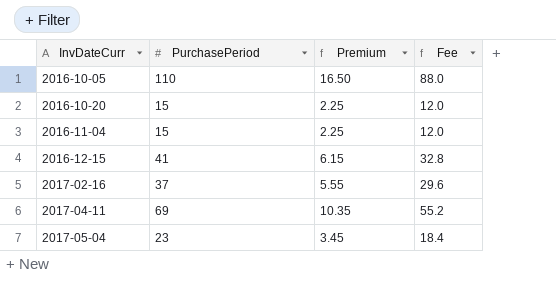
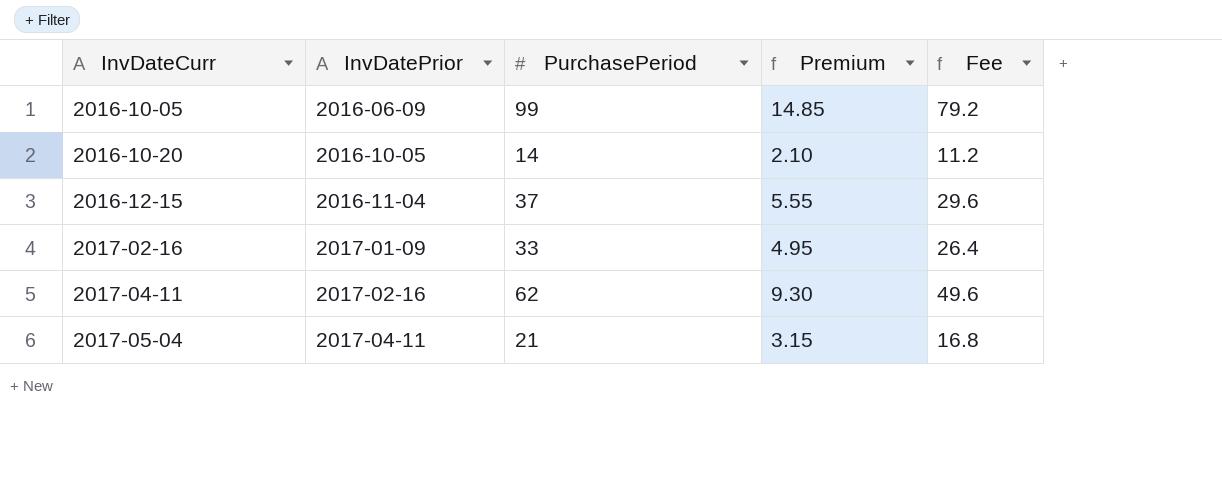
column InvDatePrior | position: none -> 2
row 2016-11-04: 15 | 2.25 | 12.0 -> none
2016-10-05 | PurchasePeriod: 110 -> 99
2016-10-05 | Premium: 16.50 -> 14.85
2016-10-05 | Fee: 88.0 -> 79.2
2016-10-20 | PurchasePeriod: 15 -> 14
2016-10-20 | Premium: 2.25 -> 2.10
2016-10-20 | Fee: 12.0 -> 11.2
2016-12-15 | PurchasePeriod: 41 -> 37
2016-12-15 | Premium: 6.15 -> 5.55
2016-12-15 | Fee: 32.8 -> 29.6
2017-02-16 | PurchasePeriod: 37 -> 33
2017-02-16 | Premium: 5.55 -> 4.95
2017-02-16 | Fee: 29.6 -> 26.4
2017-04-11 | PurchasePeriod: 69 -> 62
2017-04-11 | Premium: 10.35 -> 9.30
2017-04-11 | Fee: 55.2 -> 49.6
2017-05-04 | PurchasePeriod: 23 -> 21
2017-05-04 | Premium: 3.45 -> 3.15
2017-05-04 | Fee: 18.4 -> 16.8

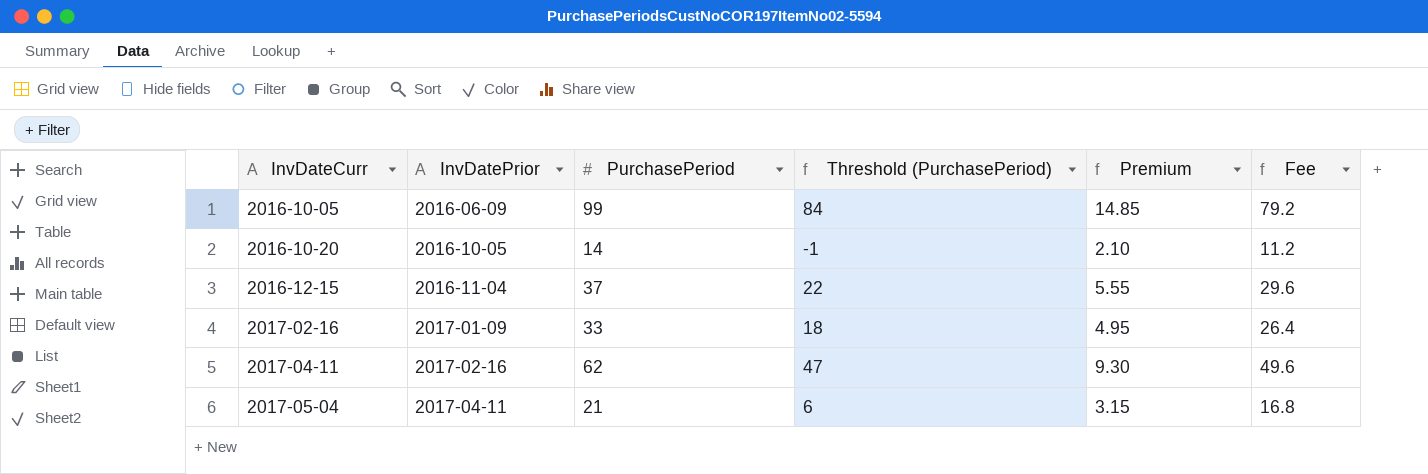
column Threshold (PurchasePeriod) | formula: none -> [PurchasePeriod] - 15

